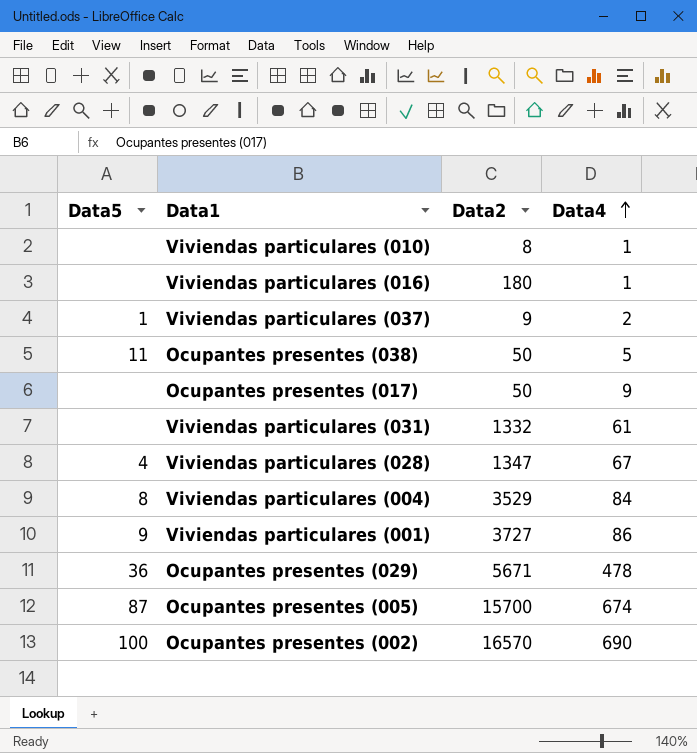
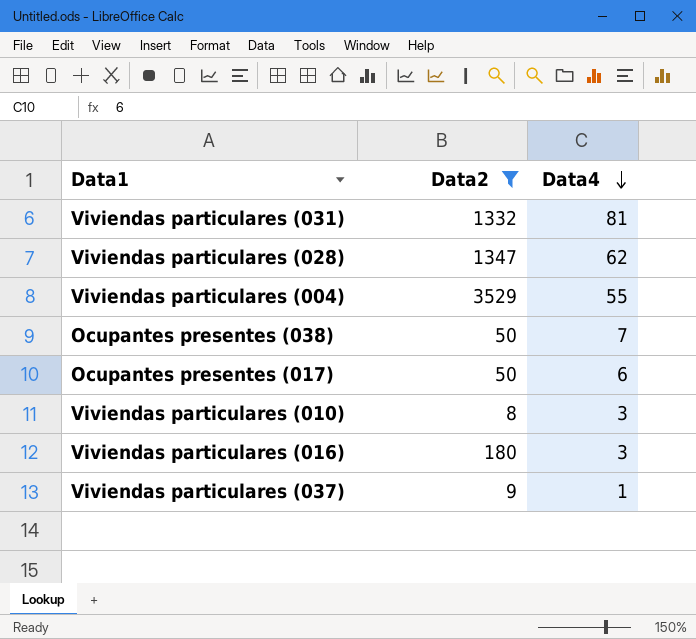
filter: none -> Data2 <= 3529
row order: Data4 ascending -> Data4 descending
column Data5 | position: 1 -> none
Viviendas particulares (031) | Data4: 61 -> 81
Viviendas particulares (028) | Data4: 67 -> 62
Viviendas particulares (004) | Data4: 84 -> 55
Ocupantes presentes (038) | Data4: 5 -> 7
Ocupantes presentes (017) | Data4: 9 -> 6
Viviendas particulares (010) | Data4: 1 -> 3
Viviendas particulares (016) | Data4: 1 -> 3
Viviendas particulares (037) | Data4: 2 -> 1

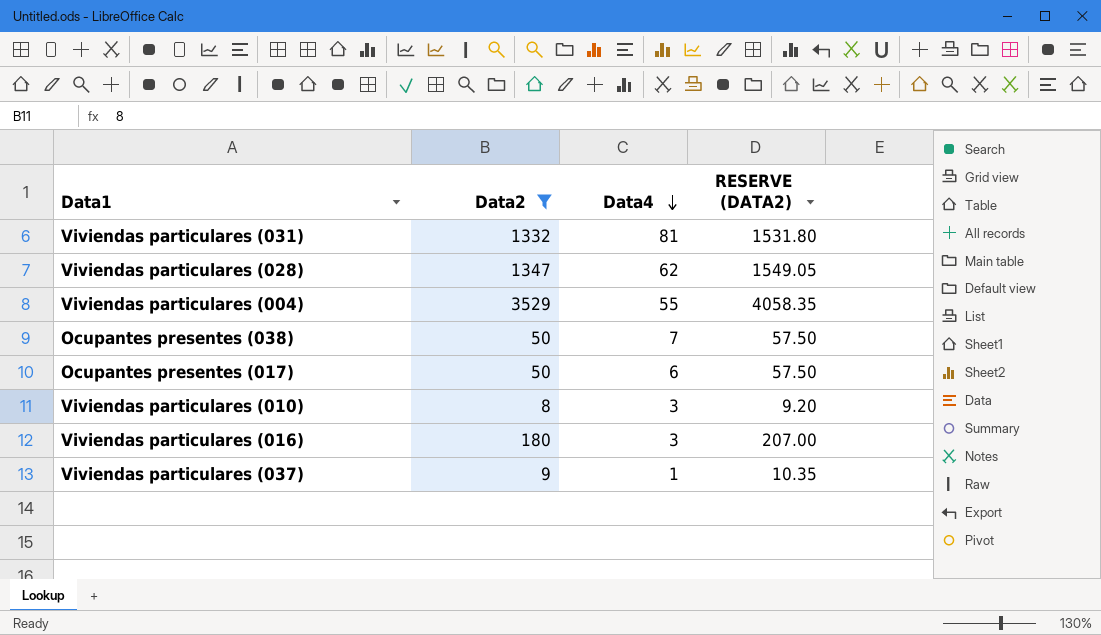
column RESERVE (DATA2) | formula: none -> [Data2] * 1.15

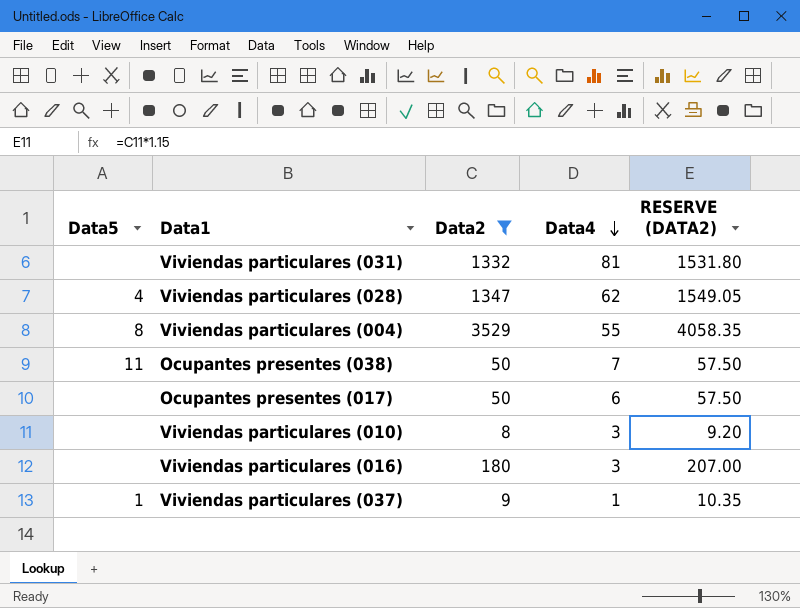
column Data5 | position: none -> 1

